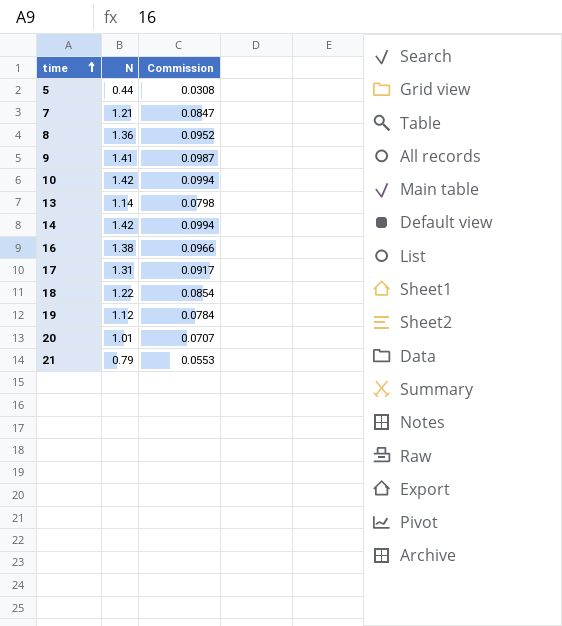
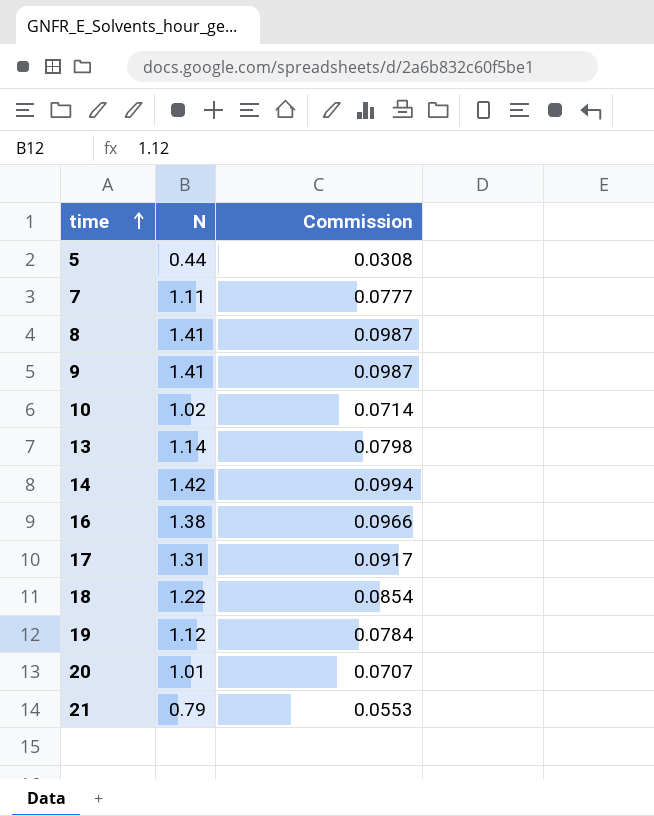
7 | N: 1.21 -> 1.11
7 | Commission: 0.0847 -> 0.0777
8 | N: 1.36 -> 1.41
8 | Commission: 0.0952 -> 0.0987
10 | N: 1.42 -> 1.02
10 | Commission: 0.0994 -> 0.0714

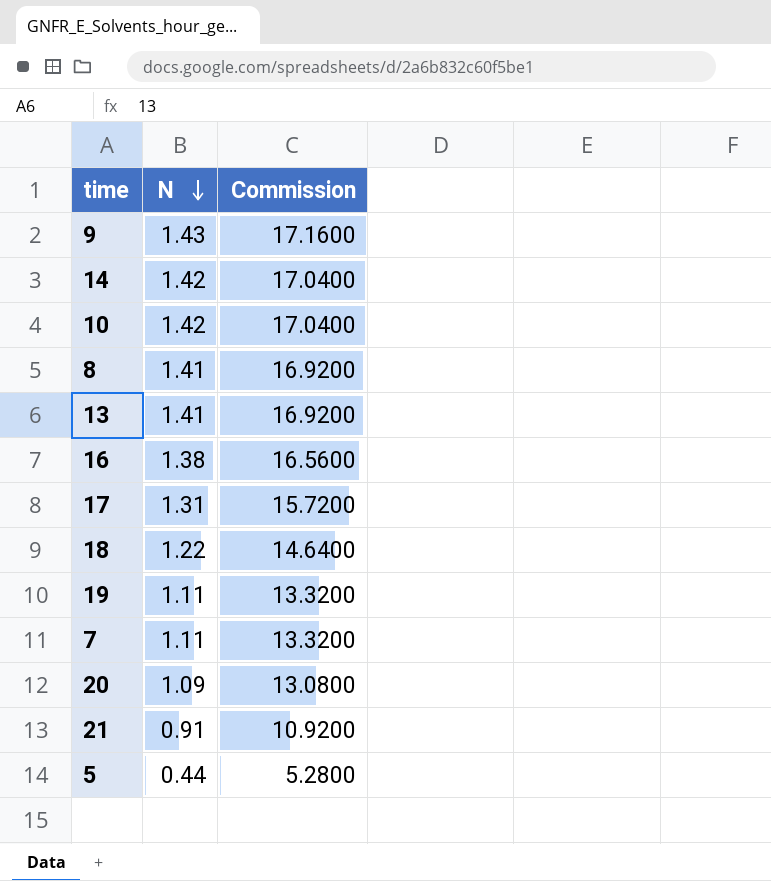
row order: time ascending -> N descending
column Commission | formula: [N] * 0.07 -> [N] * 12
9 | N: 1.41 -> 1.43
10 | N: 1.02 -> 1.42
13 | N: 1.14 -> 1.41
19 | N: 1.12 -> 1.11
20 | N: 1.01 -> 1.09
21 | N: 0.79 -> 0.91

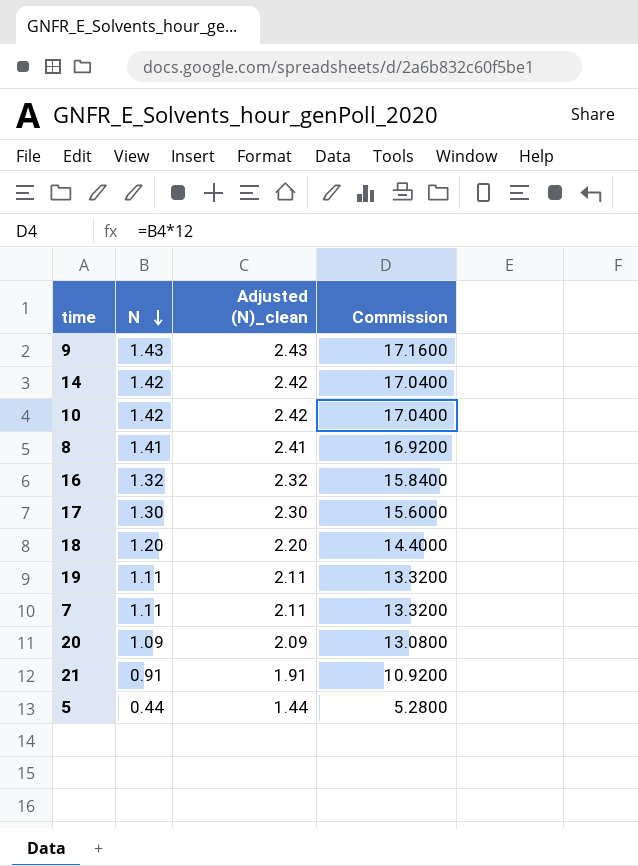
column Adjusted (N)_clean | formula: none -> [N] + 1
row 13: 1.41 | 16.9200 -> none
16 | N: 1.38 -> 1.32
16 | Commission: 16.5600 -> 15.8400
17 | N: 1.31 -> 1.30
17 | Commission: 15.7200 -> 15.6000
18 | N: 1.22 -> 1.20
18 | Commission: 14.6400 -> 14.4000

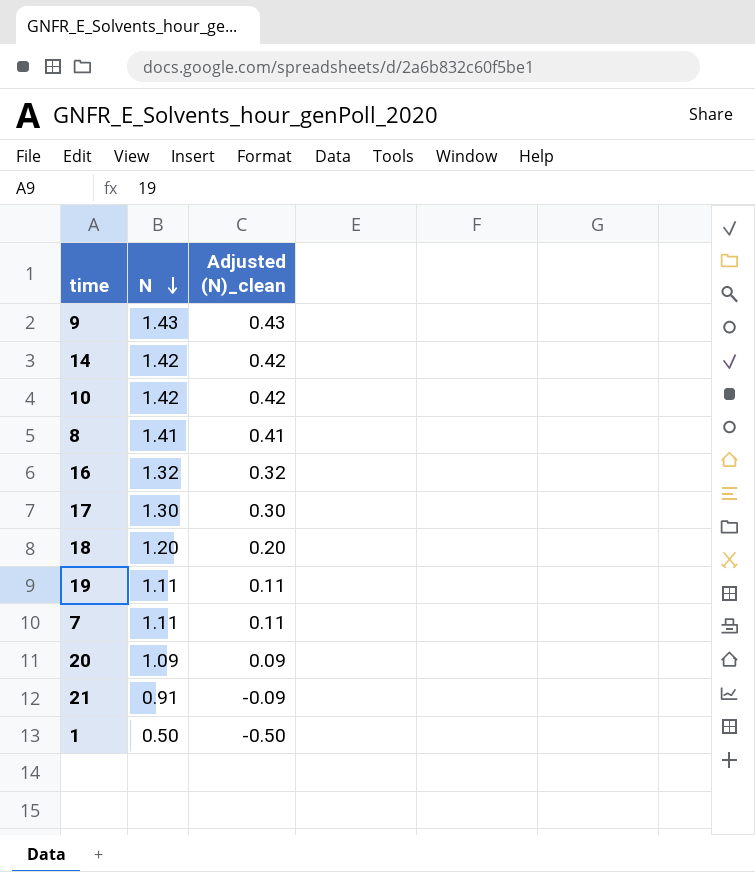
column Commission | formula: [N] * 12 -> none
column Adjusted (N)_clean | formula: [N] + 1 -> [N] - 1
row 5: 0.44 | 1.44 | 5.2800 -> none
row 1: none -> 0.50 | -0.50

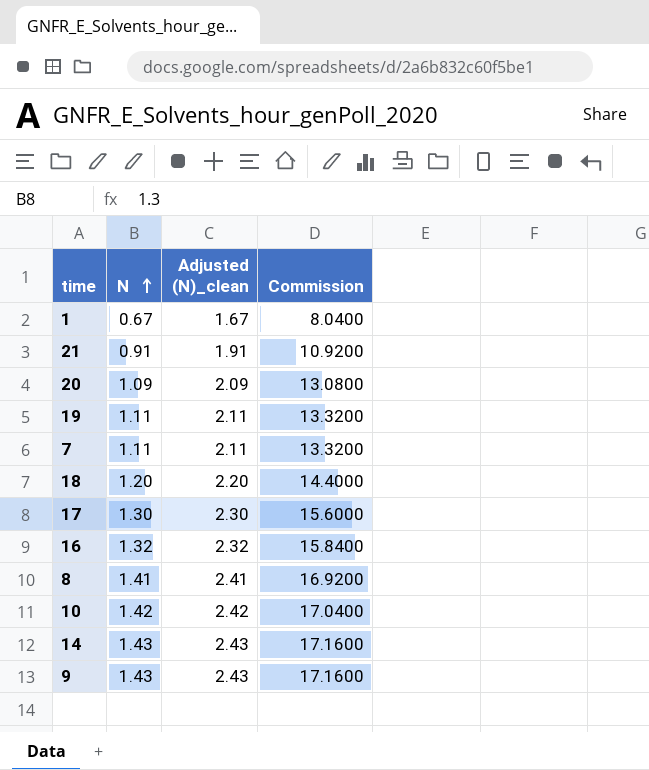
row order: N descending -> N ascending
column Adjusted (N)_clean | formula: [N] - 1 -> [N] + 1
column Commission | formula: none -> [N] * 12
1 | N: 0.50 -> 0.67
14 | N: 1.42 -> 1.43

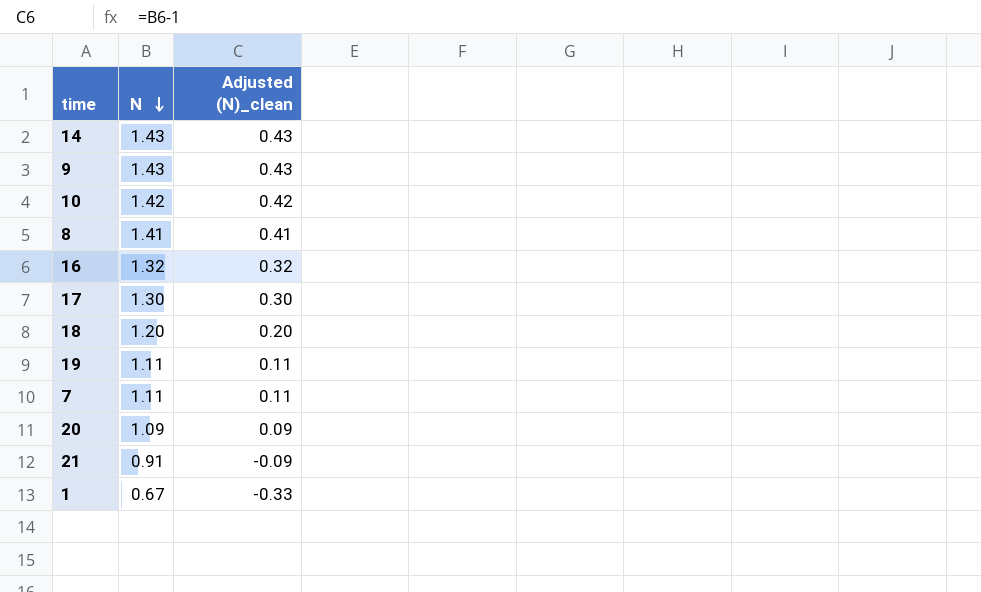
row order: N ascending -> N descending
column Commission | formula: [N] * 12 -> none
column Adjusted (N)_clean | formula: [N] + 1 -> [N] - 1

